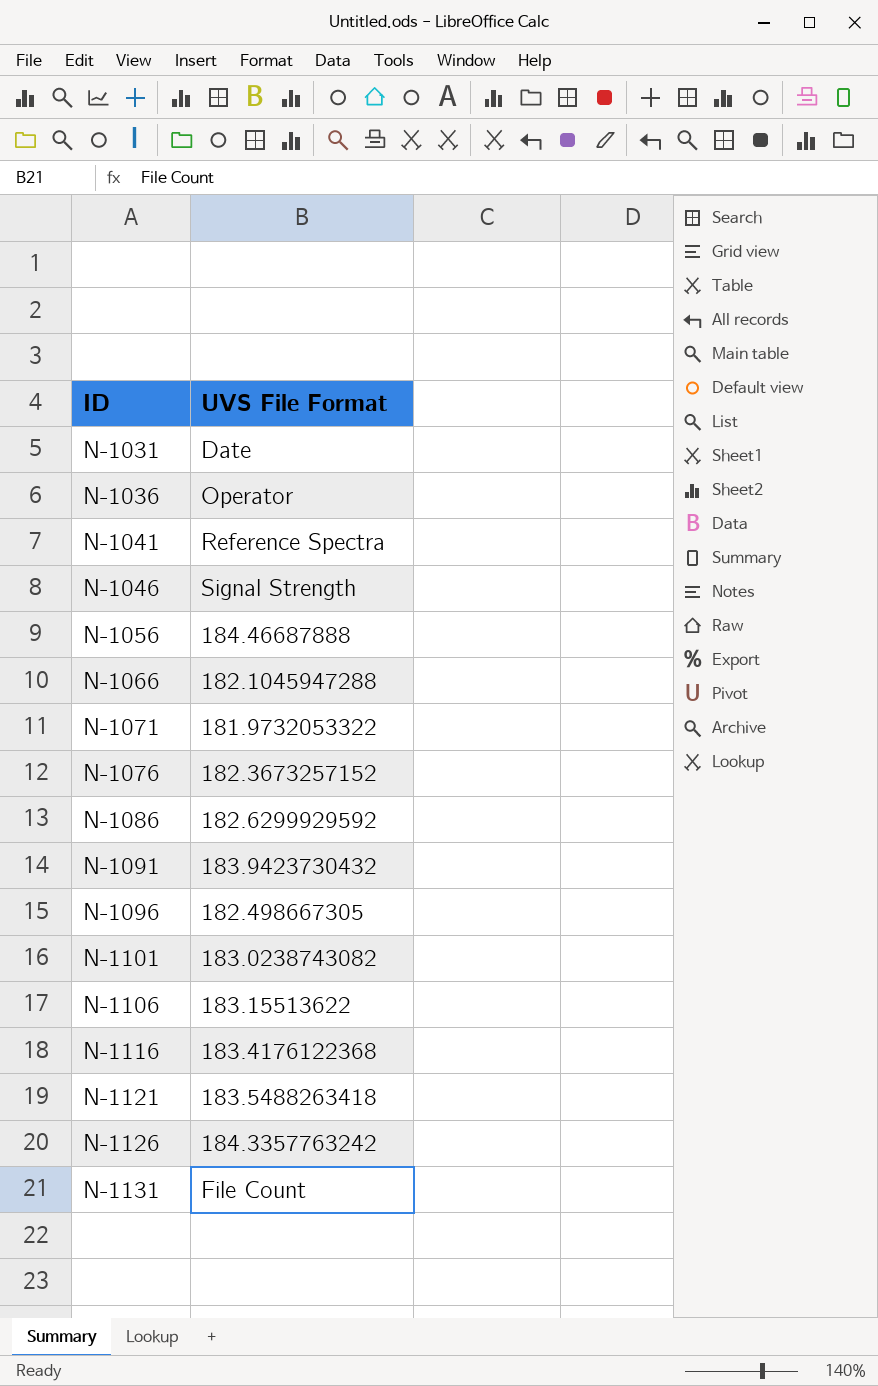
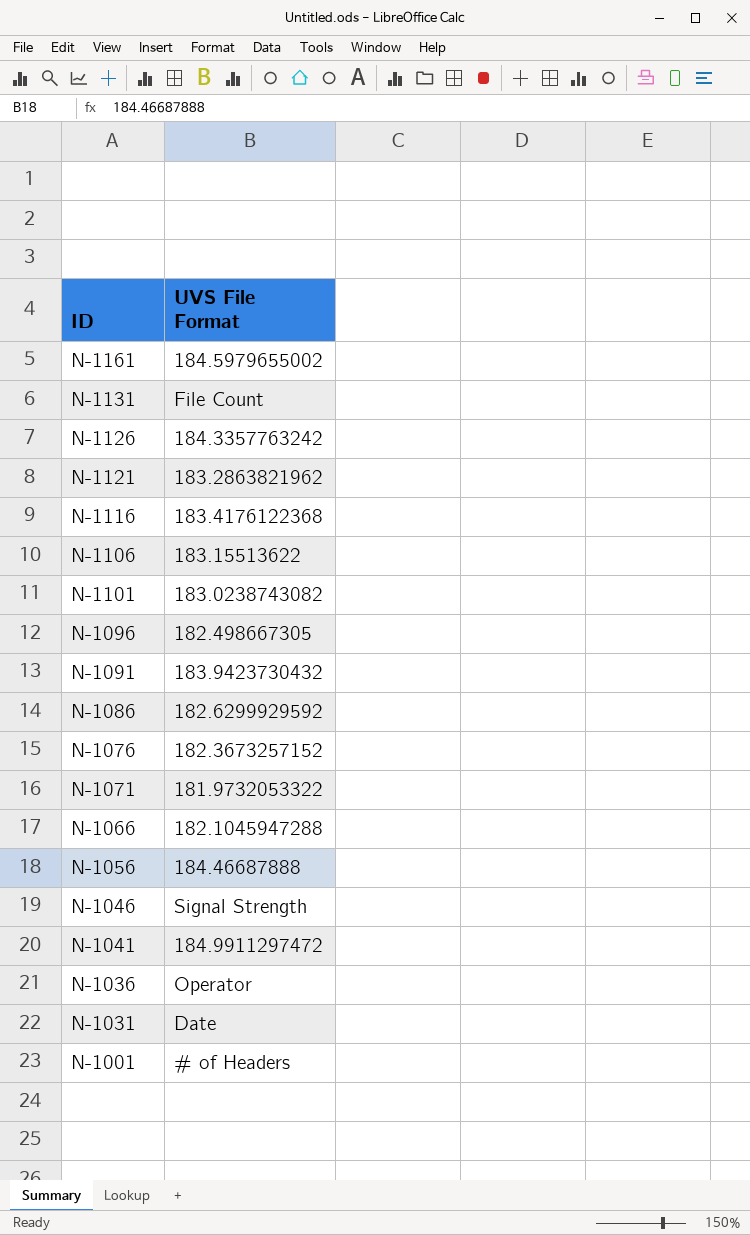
row order: ID ascending -> ID descending
row N-1161: none -> 184.5979655002
N-1121 | UVS File Format: 183.5488263418 -> 183.2863821962
N-1041 | UVS File Format: Reference Spectra -> 184.9911297472
row N-1001: none -> # of Headers

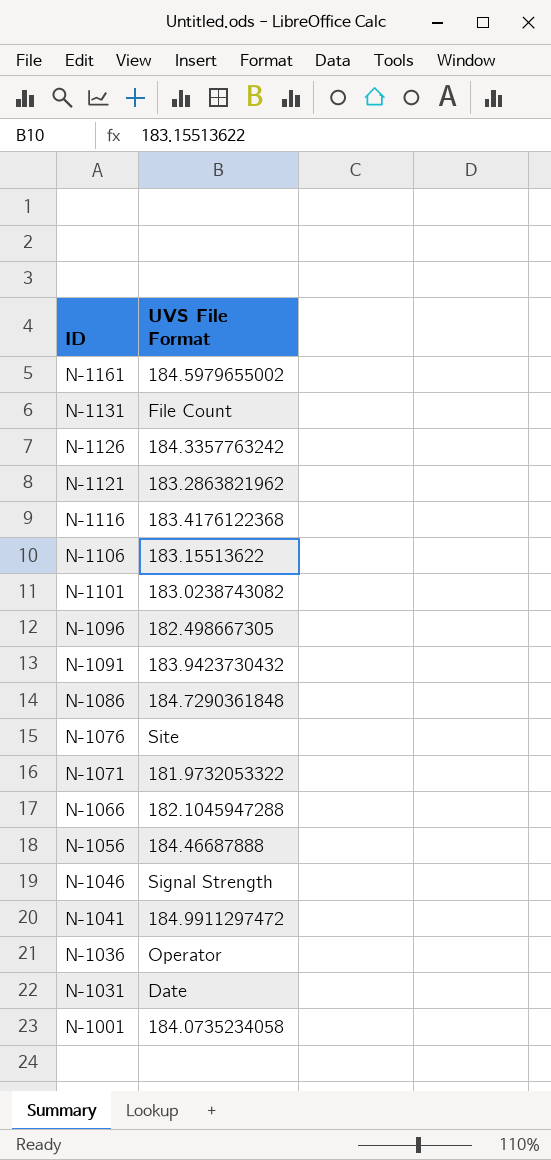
N-1086 | UVS File Format: 182.6299929592 -> 184.7290361848
N-1076 | UVS File Format: 182.3673257152 -> Site
N-1001 | UVS File Format: # of Headers -> 184.0735234058

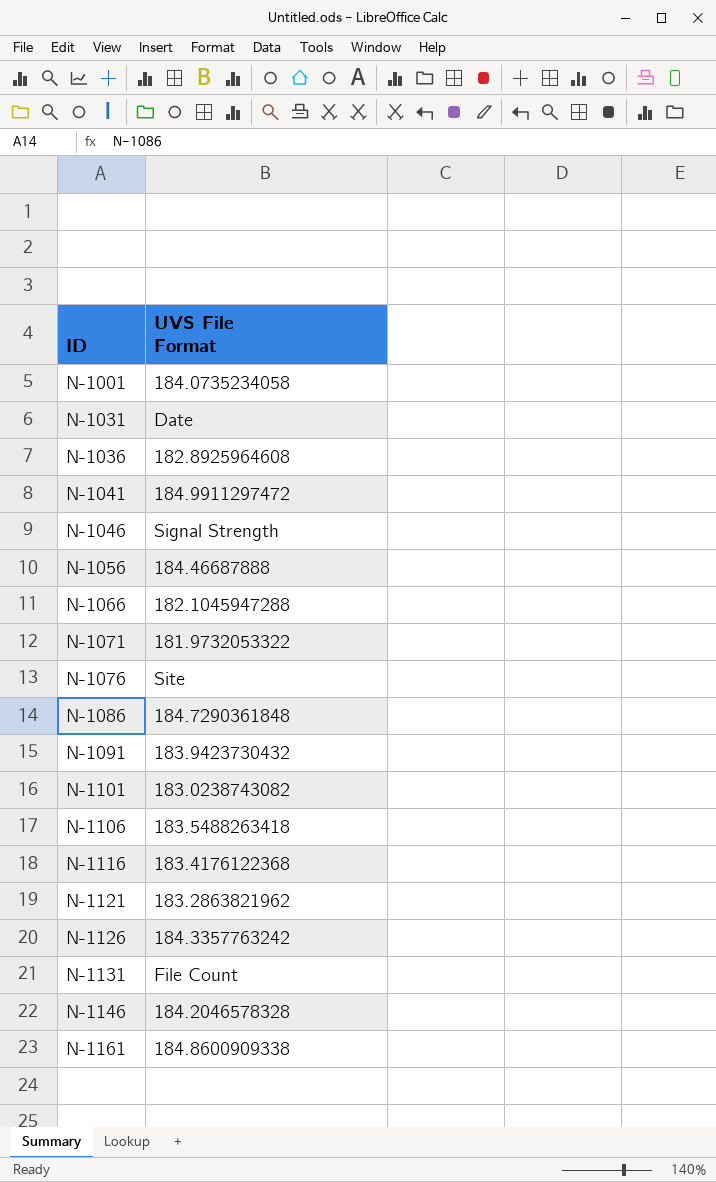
row order: ID descending -> ID ascending
row N-1096: 182.498667305 -> none
N-1036 | UVS File Format: Operator -> 182.8925964608
N-1106 | UVS File Format: 183.15513622 -> 183.5488263418
row N-1146: none -> 184.2046578328
N-1161 | UVS File Format: 184.5979655002 -> 184.8600909338

